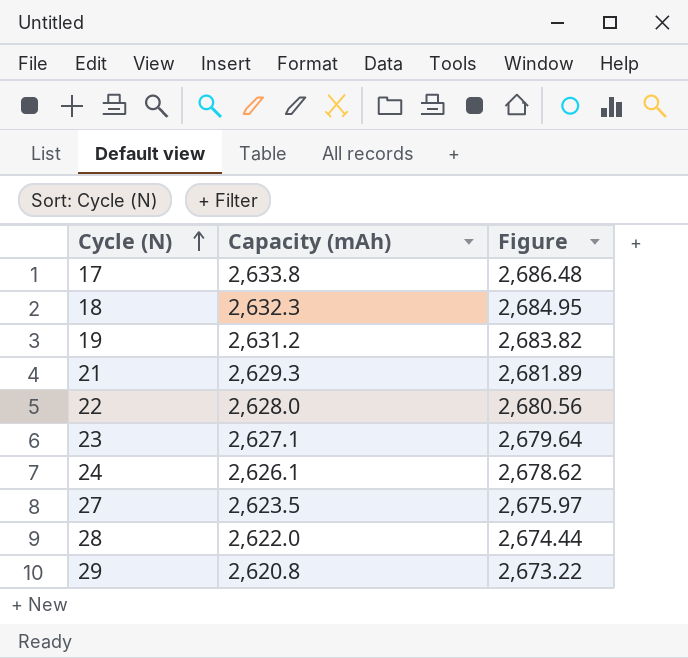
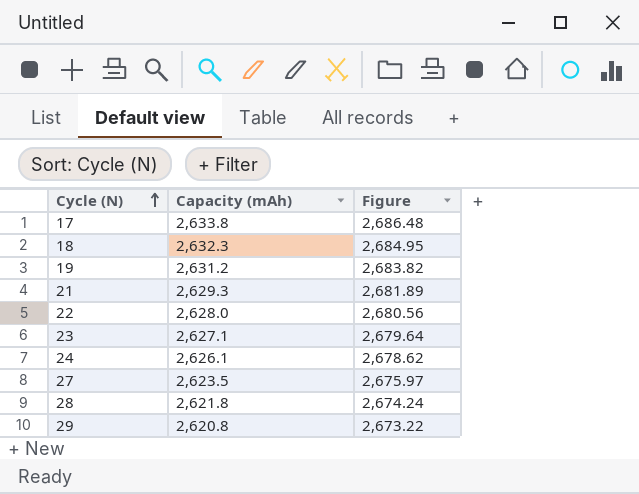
28 | Capacity (mAh): 2,622.0 -> 2,621.8
28 | Figure: 2,674.44 -> 2,674.24

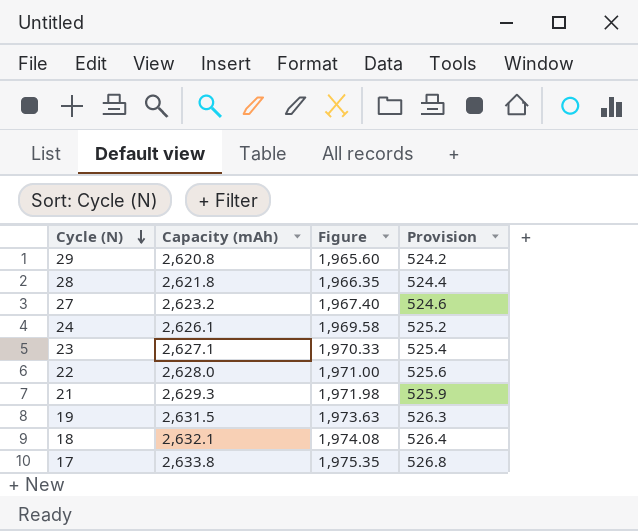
row order: Cycle (N) ascending -> Cycle (N) descending
column Figure | formula: [Capacity (mAh)] * 1.02 -> [Capacity (mAh)] * 0.75
column Provision | formula: none -> [Capacity (mAh)] * 0.2
27 | Capacity (mAh): 2,623.5 -> 2,623.2
19 | Capacity (mAh): 2,631.2 -> 2,631.5
18 | Capacity (mAh): 2,632.3 -> 2,632.1

